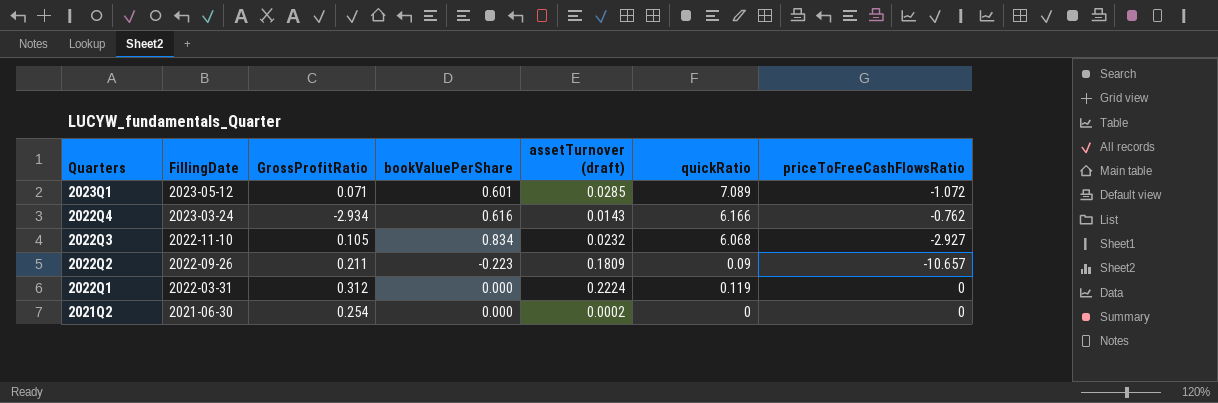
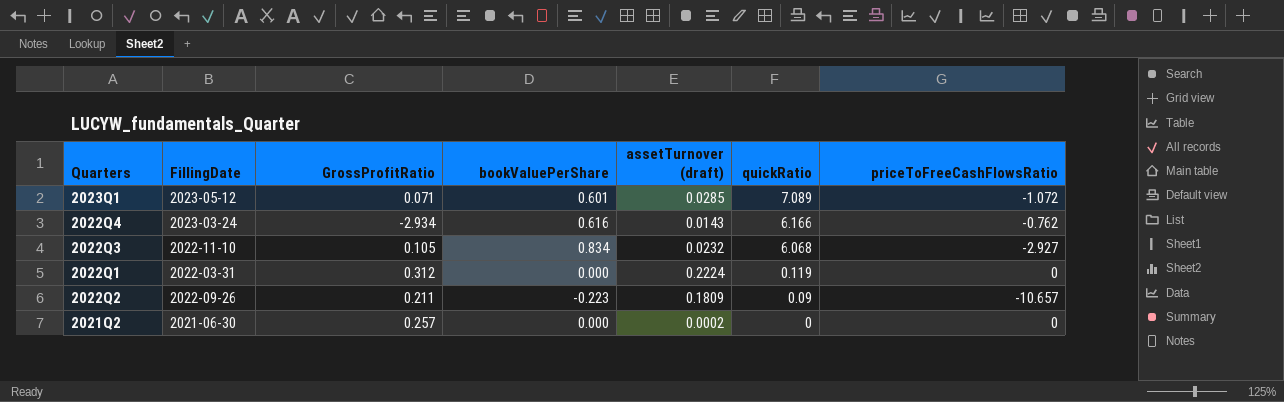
row order: Quarters descending -> quickRatio descending
2021Q2 | GrossProfitRatio: 0.254 -> 0.257

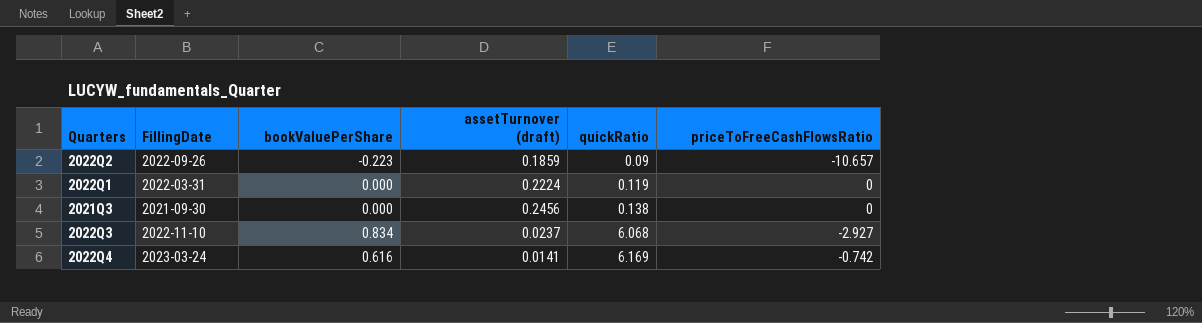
row order: quickRatio descending -> quickRatio ascending
column GrossProfitRatio | position: 3 -> none
row 2023Q1: 2023-05-12 | 0.071 | 0.601 | 0.0285 | 7.089 | -1.072 -> none
row 2021Q2: 2021-06-30 | 0.257 | 0.000 | 0.0002 | 0 | 0 -> none
2022Q2 | assetTurnover (draft): 0.1809 -> 0.1859
row 2021Q3: none -> 2021-09-30 | 0.000 | 0.2456 | 0.138 | 0
2022Q3 | assetTurnover (draft): 0.0232 -> 0.0237
2022Q4 | assetTurnover (draft): 0.0143 -> 0.0141
2022Q4 | quickRatio: 6.166 -> 6.169
2022Q4 | priceToFreeCashFlowsRatio: -0.762 -> -0.742

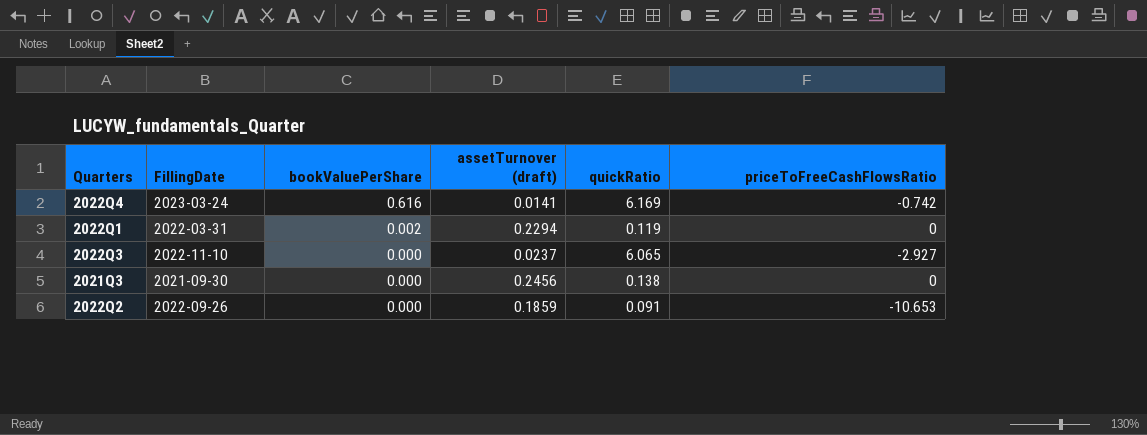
row order: quickRatio ascending -> bookValuePerShare descending
2022Q1 | bookValuePerShare: 0.000 -> 0.002
2022Q1 | assetTurnover (draft): 0.2224 -> 0.2294
2022Q3 | bookValuePerShare: 0.834 -> 0.000
2022Q3 | quickRatio: 6.068 -> 6.065
2022Q2 | bookValuePerShare: -0.223 -> 0.000
2022Q2 | quickRatio: 0.09 -> 0.091
2022Q2 | priceToFreeCashFlowsRatio: -10.657 -> -10.653

